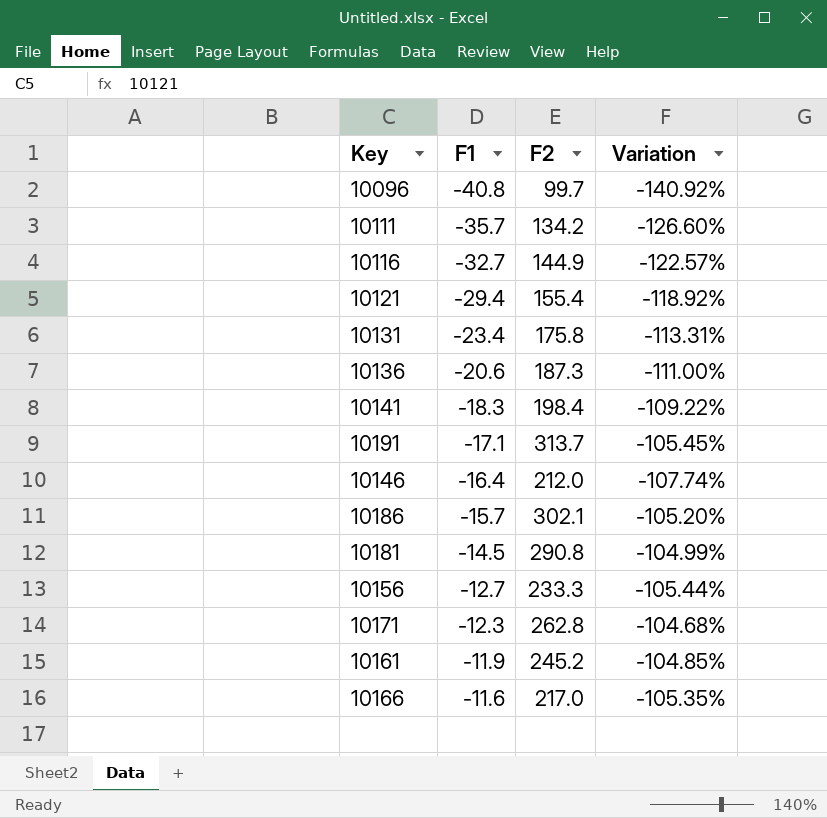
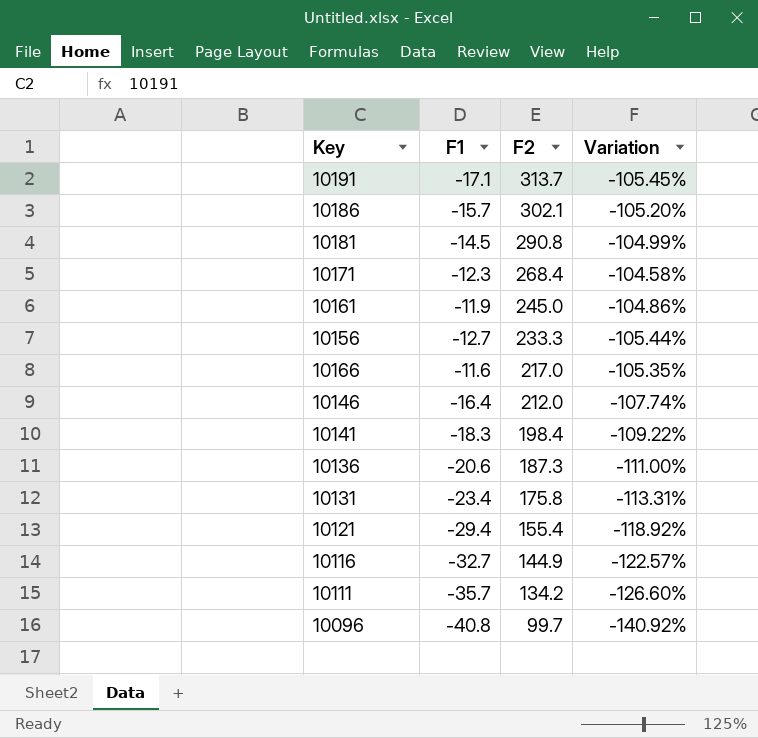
row order: F1 ascending -> F2 descending
10171 | F2: 262.8 -> 268.4
10171 | Variation: -104.68% -> -104.58%
10161 | F2: 245.2 -> 245.0
10161 | Variation: -104.85% -> -104.86%

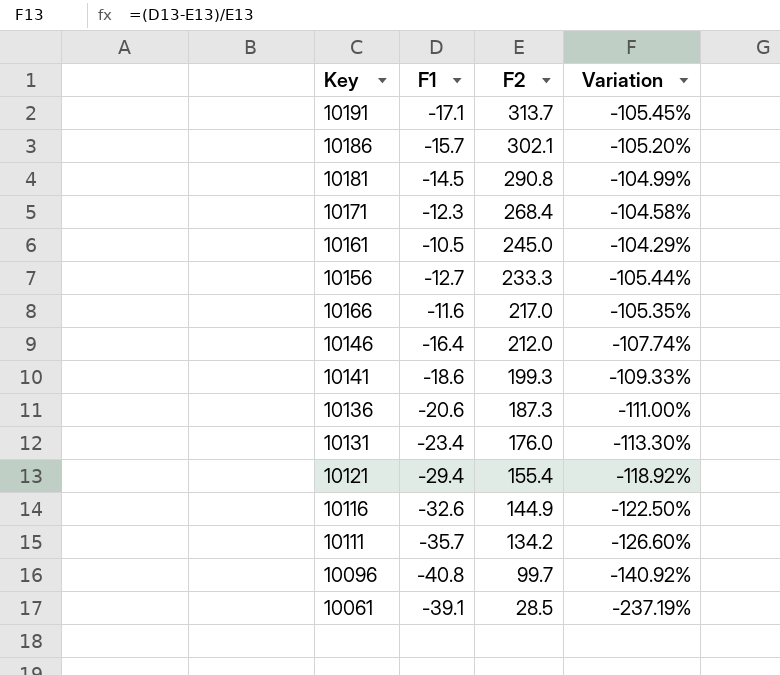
10161 | F1: -11.9 -> -10.5
10161 | Variation: -104.86% -> -104.29%
10141 | F1: -18.3 -> -18.6
10141 | F2: 198.4 -> 199.3
10141 | Variation: -109.22% -> -109.33%
10131 | F2: 175.8 -> 176.0
10131 | Variation: -113.31% -> -113.30%
10116 | F1: -32.7 -> -32.6
10116 | Variation: -122.57% -> -122.50%
row 10061: none -> -39.1 | 28.5 | -237.19%

